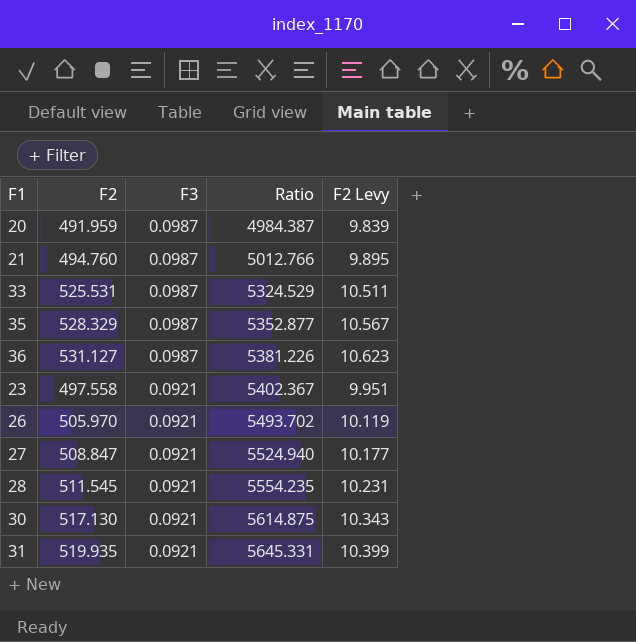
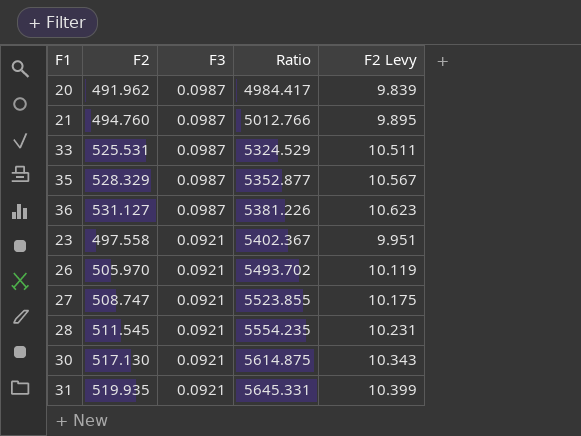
20 | F2: 491.959 -> 491.962
20 | Ratio: 4984.387 -> 4984.417
27 | F2: 508.847 -> 508.747
27 | Ratio: 5524.940 -> 5523.855
27 | F2 Levy: 10.177 -> 10.175

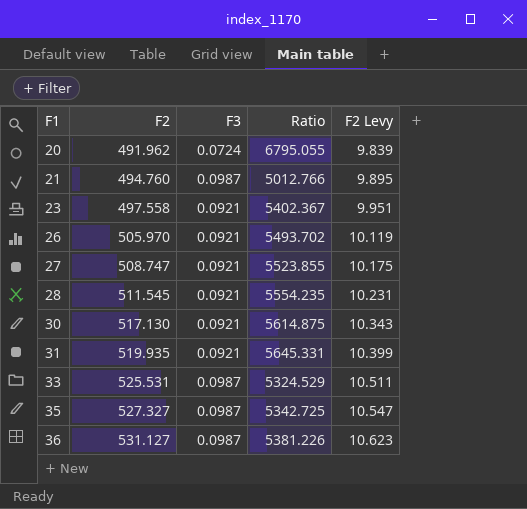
row order: F3 descending -> F1 ascending
20 | F3: 0.0987 -> 0.0724
20 | Ratio: 4984.417 -> 6795.055
35 | F2: 528.329 -> 527.327
35 | Ratio: 5352.877 -> 5342.725
35 | F2 Levy: 10.567 -> 10.547

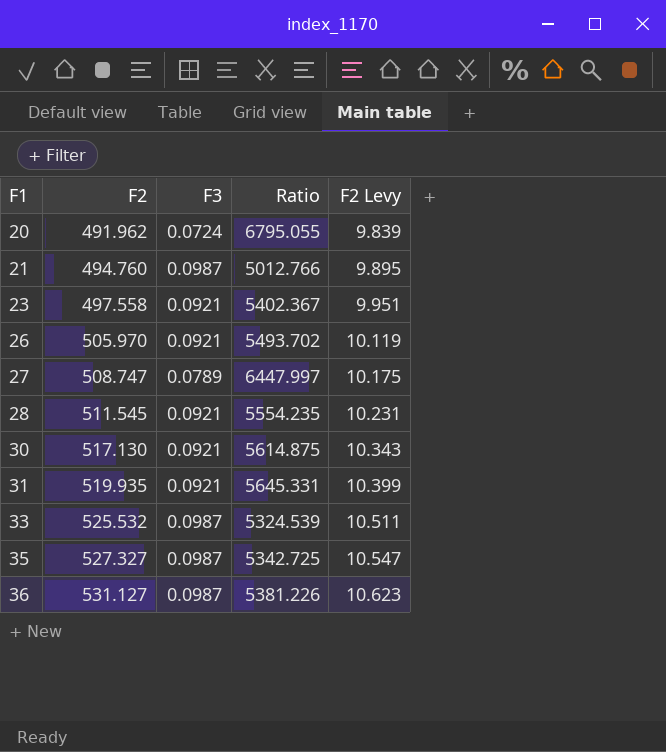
27 | F3: 0.0921 -> 0.0789
27 | Ratio: 5523.855 -> 6447.997
33 | F2: 525.531 -> 525.532
33 | Ratio: 5324.529 -> 5324.539

